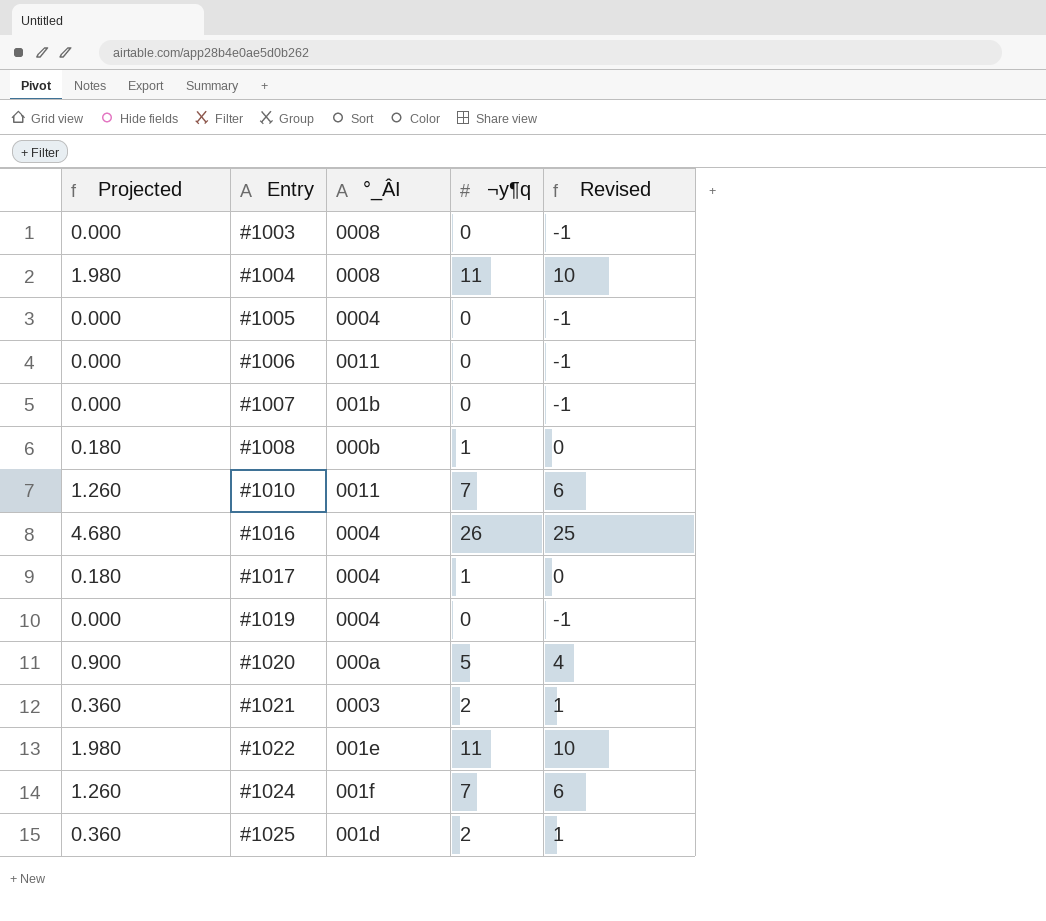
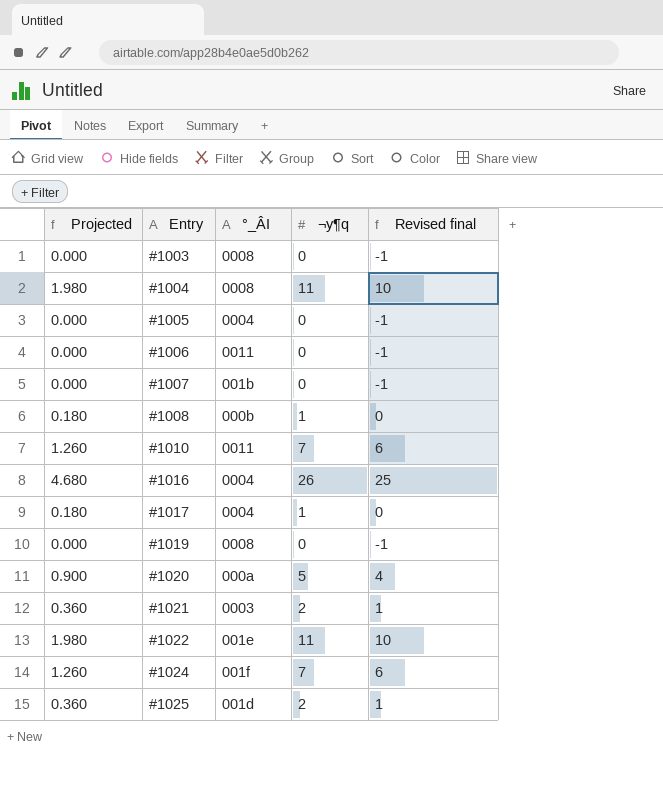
column name: Revised -> Revised final
#1019 | °_ÂI: 0004 -> 0008

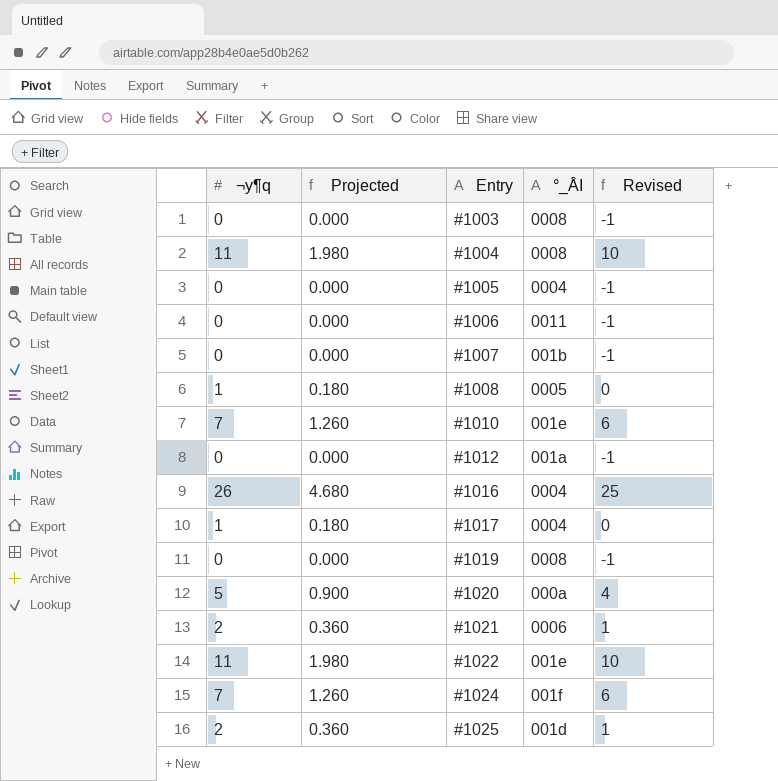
column ¬y¶q | position: 4 -> 1
column name: Revised final -> Revised
#1008 | °_ÂI: 000b -> 0005
#1010 | °_ÂI: 0011 -> 001e
row #1012: none -> 0 | 0.000 | 001a | -1
#1021 | °_ÂI: 0003 -> 0006

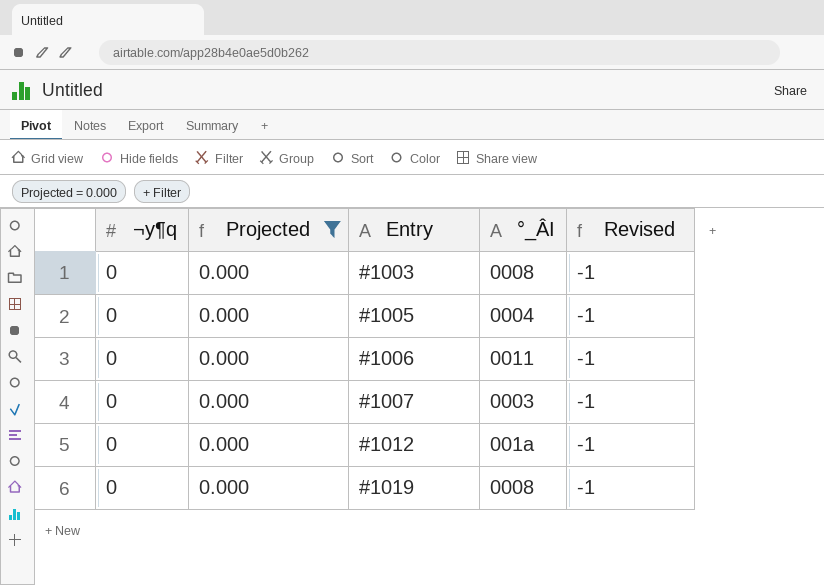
filter: none -> Projected = 0.000
#1007 | °_ÂI: 001b -> 0003

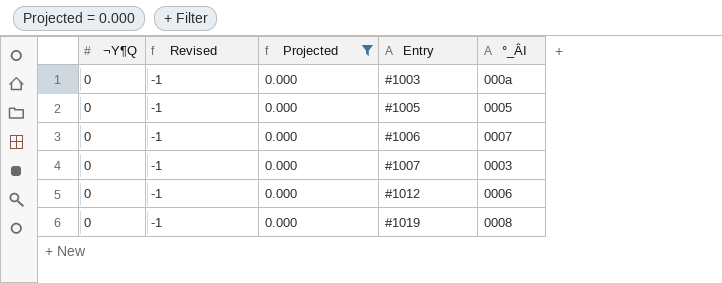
column name: ¬y¶q -> ¬Y¶Q
column Revised | position: 5 -> 2
#1003 | °_ÂI: 0008 -> 000a
#1005 | °_ÂI: 0004 -> 0005
#1006 | °_ÂI: 0011 -> 0007
#1012 | °_ÂI: 001a -> 0006

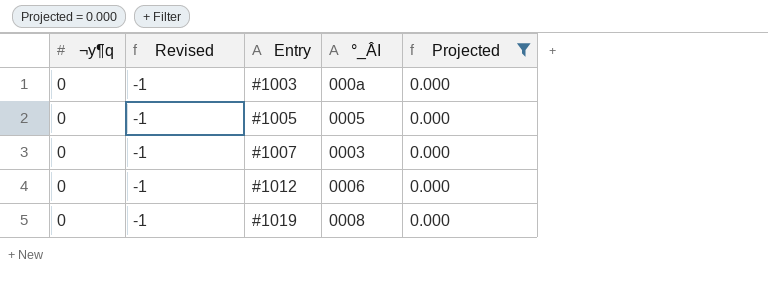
column name: ¬Y¶Q -> ¬y¶q
column Projected | position: 3 -> 5
row #1006: 0 | -1 | 0.000 | 0007 -> none

